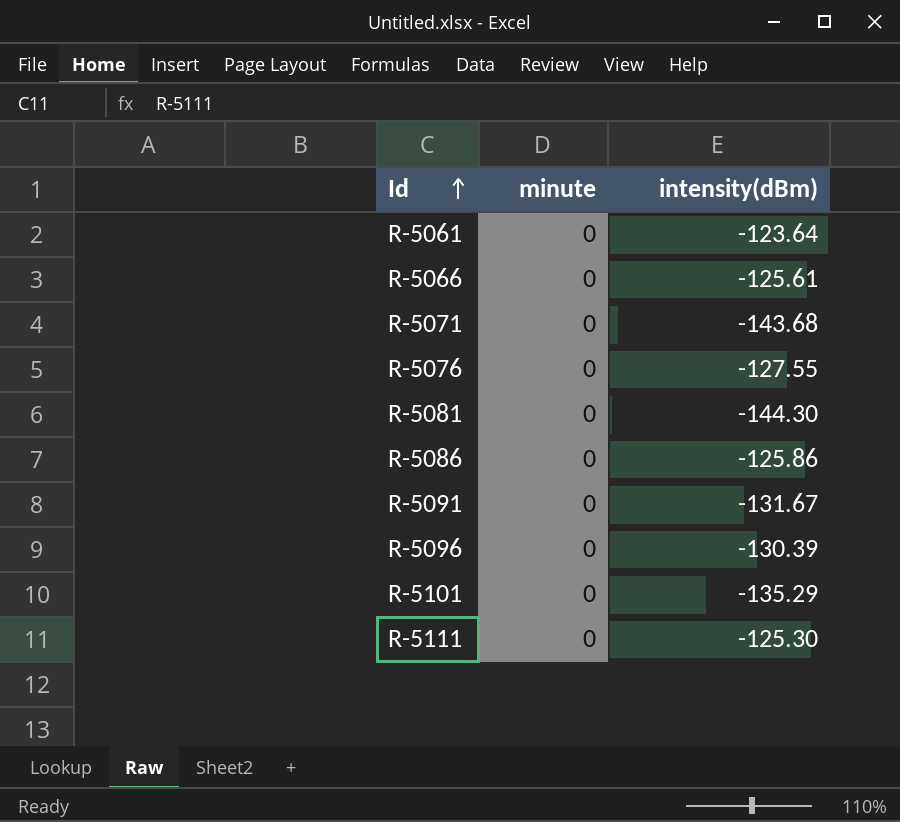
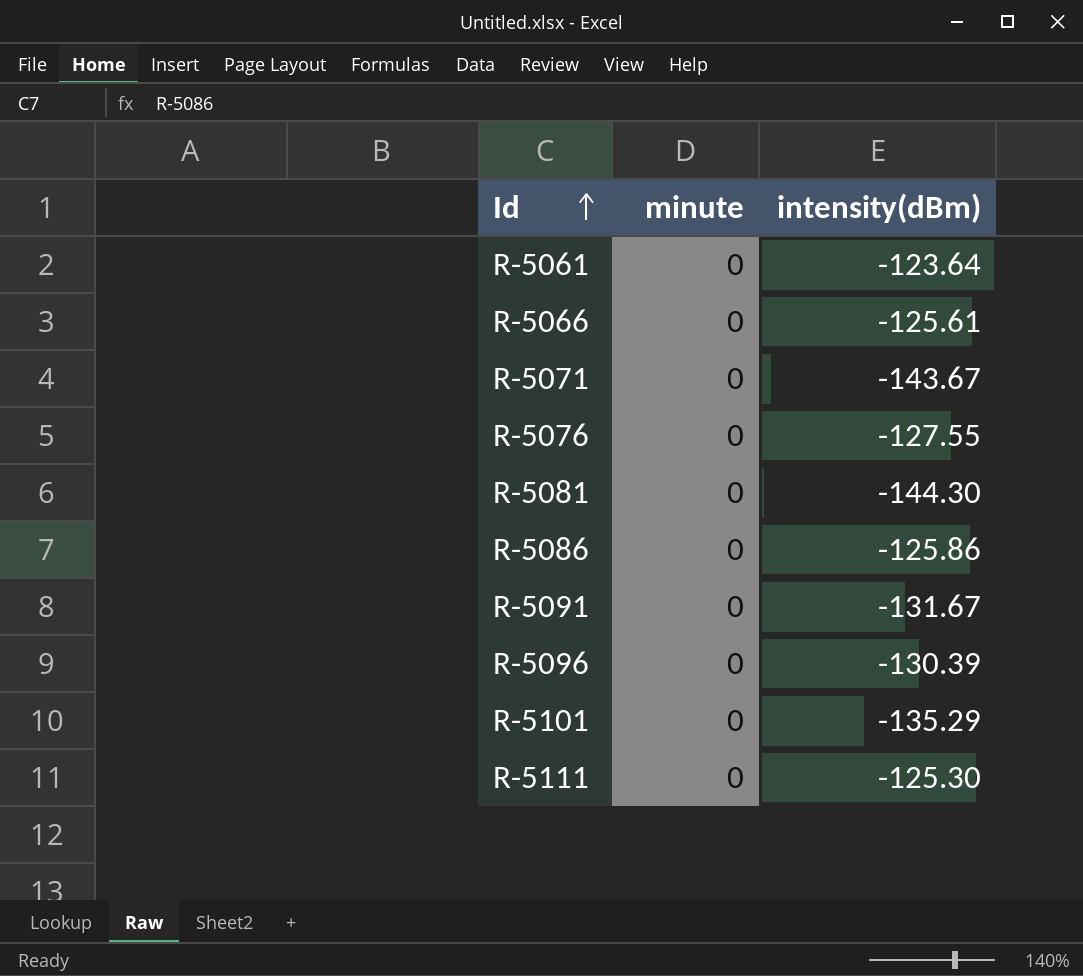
R-5071 | intensity(dBm): -143.68 -> -143.67

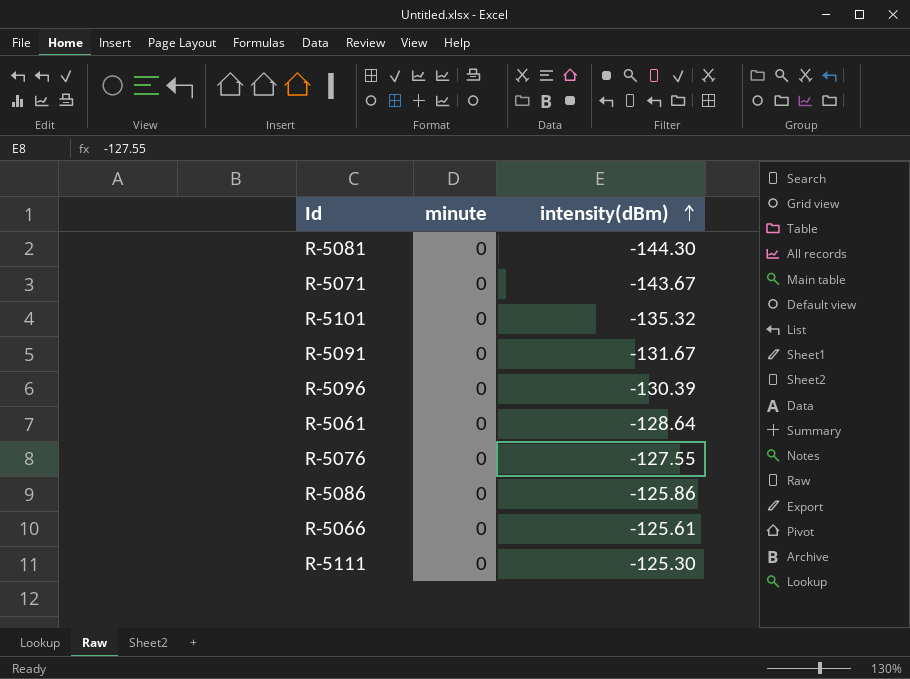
row order: Id ascending -> intensity(dBm) ascending
R-5101 | intensity(dBm): -135.29 -> -135.32
R-5061 | intensity(dBm): -123.64 -> -128.64

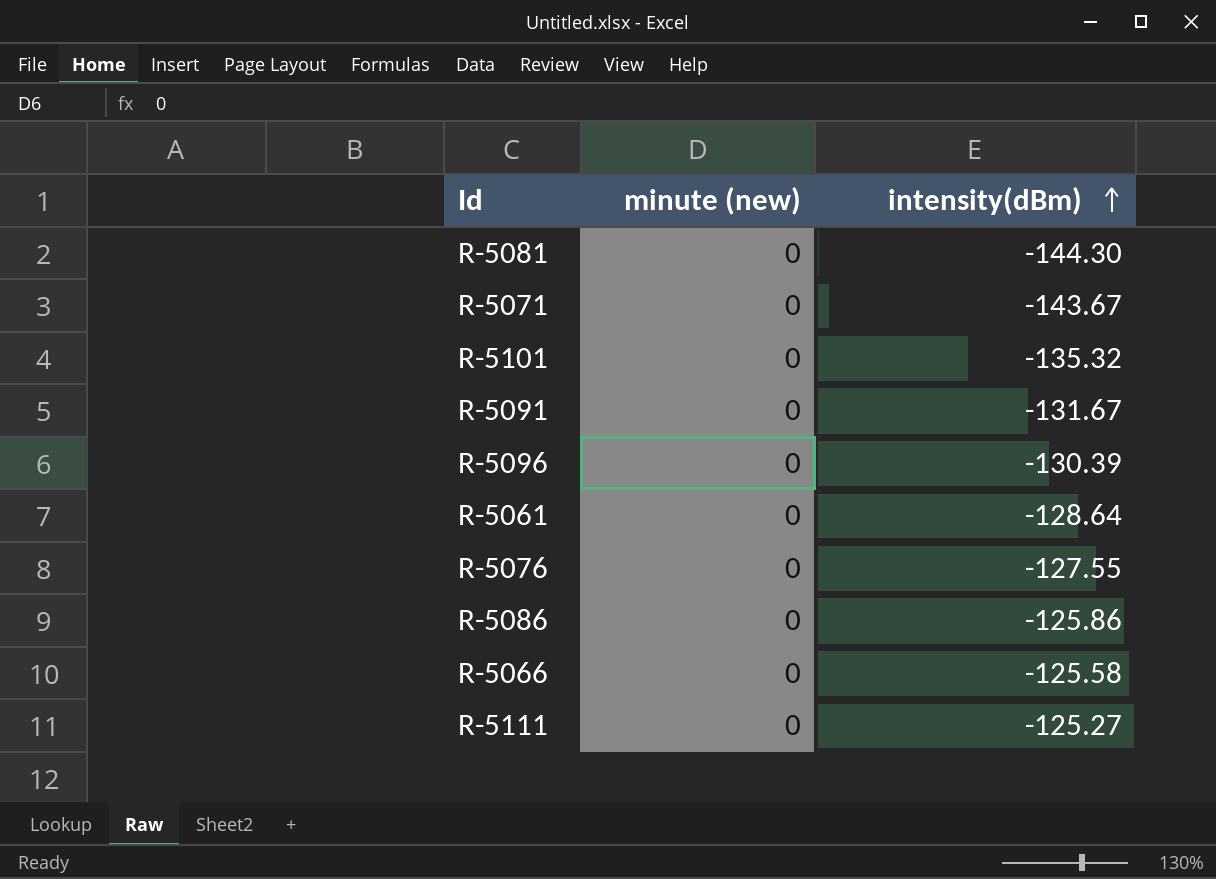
column name: minute -> minute (new)
R-5066 | intensity(dBm): -125.61 -> -125.58
R-5111 | intensity(dBm): -125.30 -> -125.27

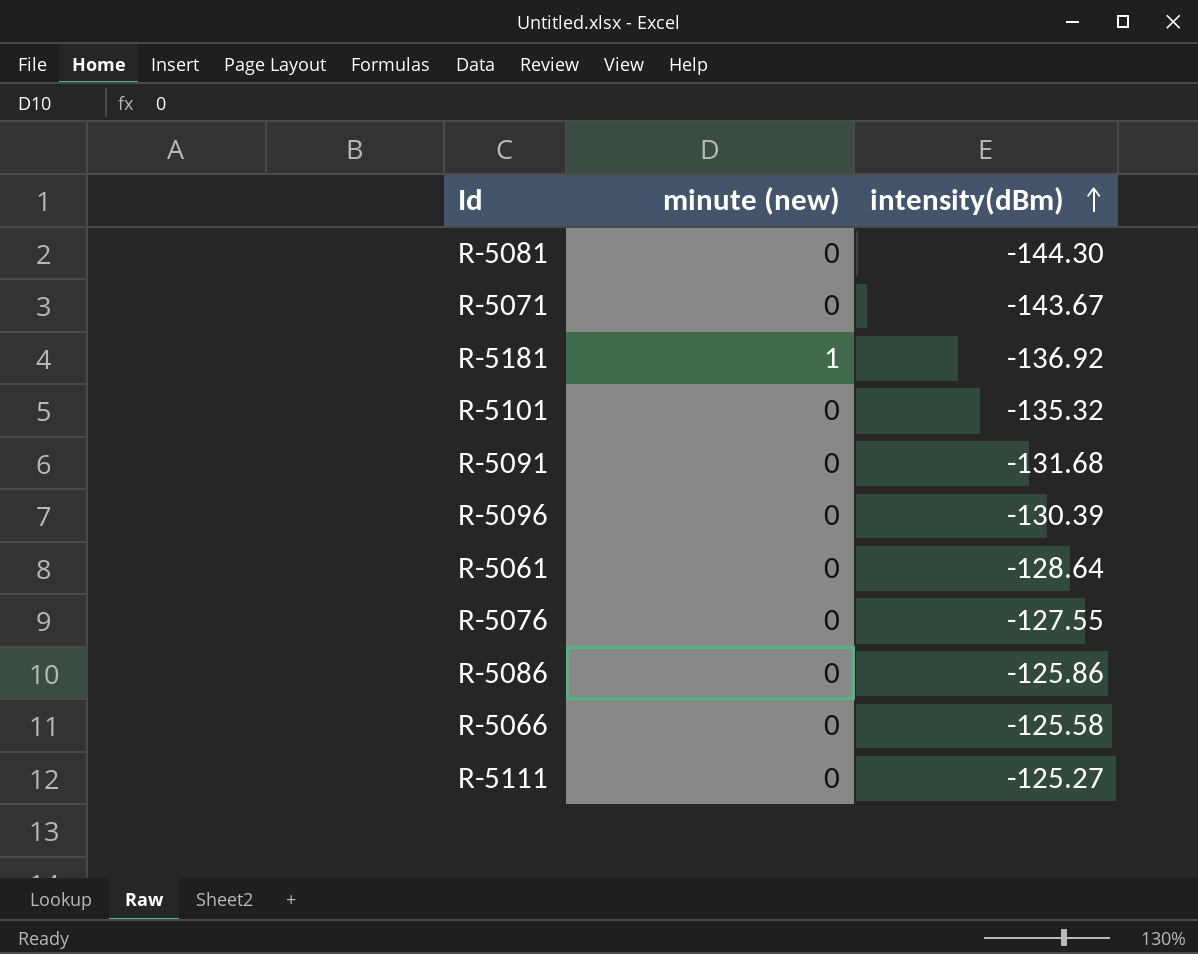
row R-5181: none -> 1 | -136.92
R-5091 | intensity(dBm): -131.67 -> -131.68

